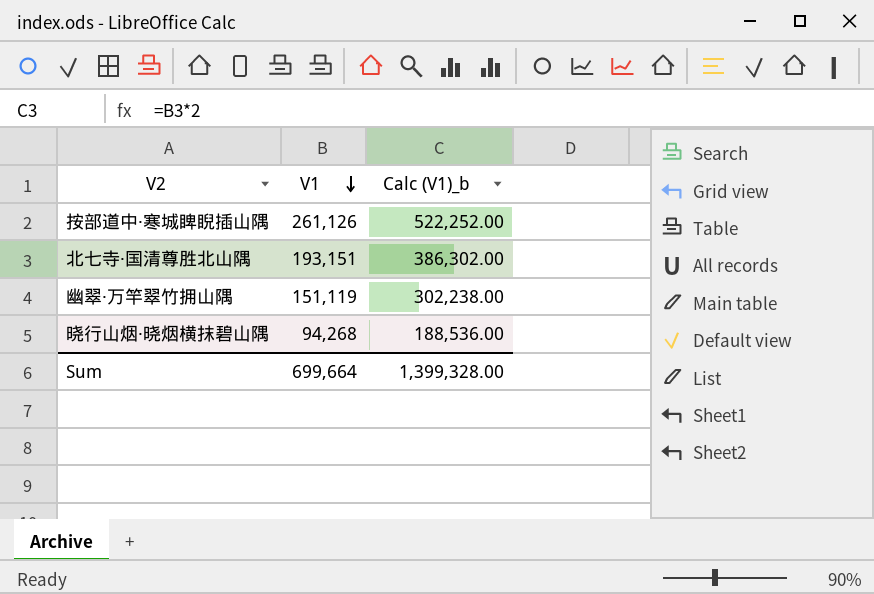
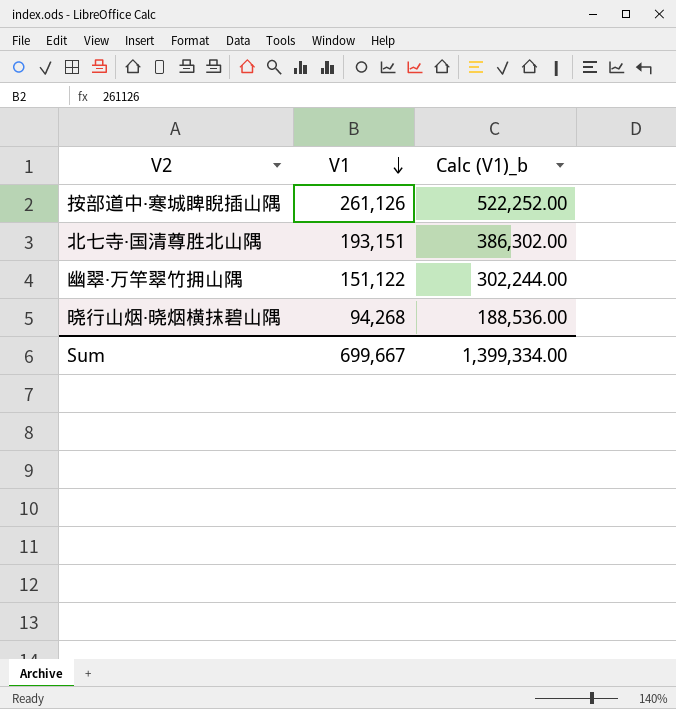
幽翠·万竿翠竹拥山隅 | V1: 151,119 -> 151,122
幽翠·万竿翠竹拥山隅 | Calc (V1)_b: 302,238.00 -> 302,244.00
Sum | V1: 699,664 -> 699,667
Sum | Calc (V1)_b: 1,399,328.00 -> 1,399,334.00

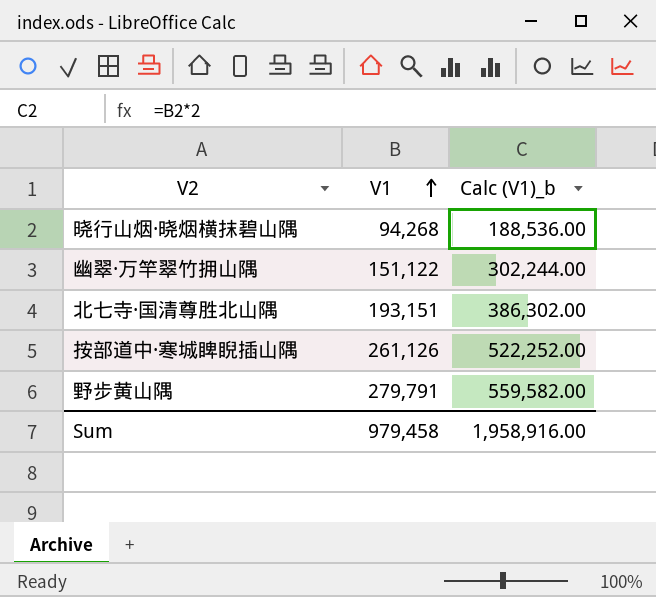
row order: V1 descending -> V1 ascending
row 野步黄山隅: none -> 279,791 | 559,582.00
Sum | V1: 699,667 -> 979,458
Sum | Calc (V1)_b: 1,399,334.00 -> 1,958,916.00

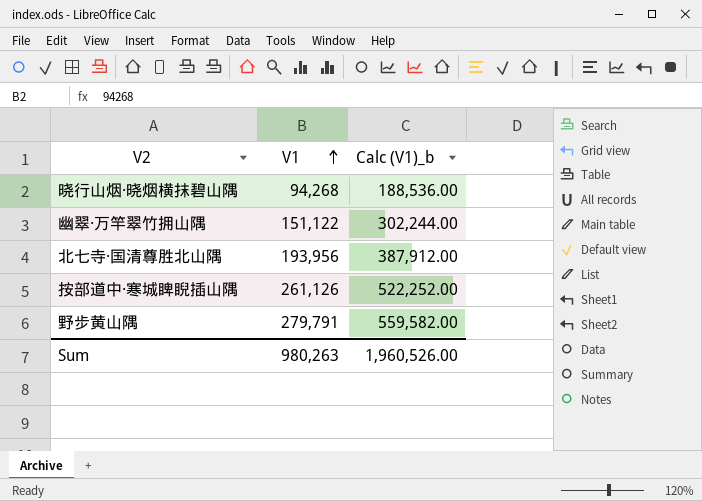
北七寺·国清尊胜北山隅 | V1: 193,151 -> 193,956
北七寺·国清尊胜北山隅 | Calc (V1)_b: 386,302.00 -> 387,912.00
Sum | V1: 979,458 -> 980,263
Sum | Calc (V1)_b: 1,958,916.00 -> 1,960,526.00

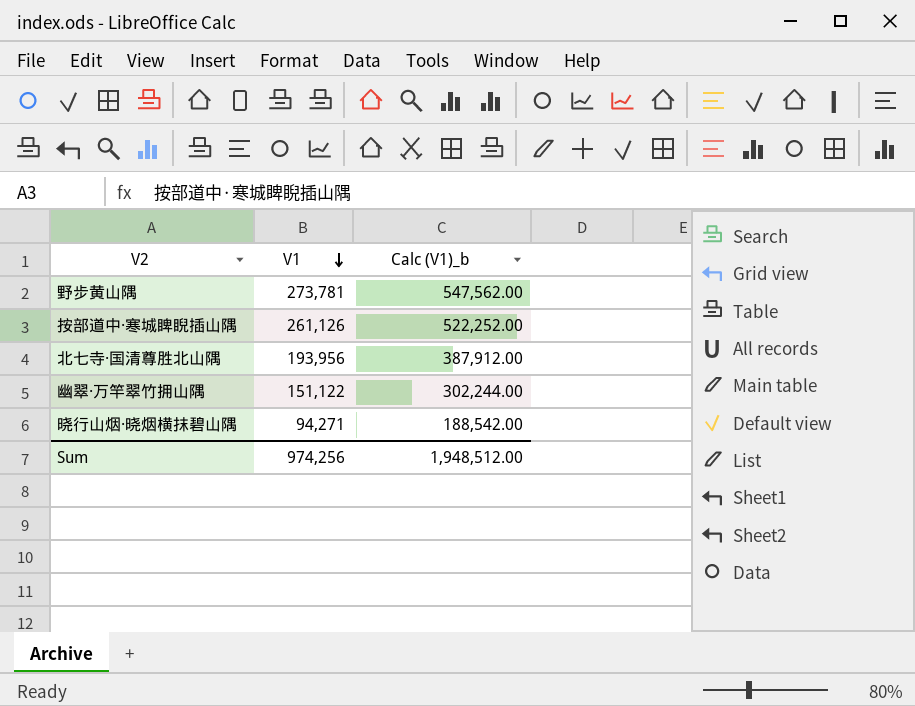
row order: V1 ascending -> V1 descending
野步黄山隅 | V1: 279,791 -> 273,781
野步黄山隅 | Calc (V1)_b: 559,582.00 -> 547,562.00
晓行山烟·晓烟横抹碧山隅 | V1: 94,268 -> 94,271
晓行山烟·晓烟横抹碧山隅 | Calc (V1)_b: 188,536.00 -> 188,542.00
Sum | V1: 980,263 -> 974,256
Sum | Calc (V1)_b: 1,960,526.00 -> 1,948,512.00

